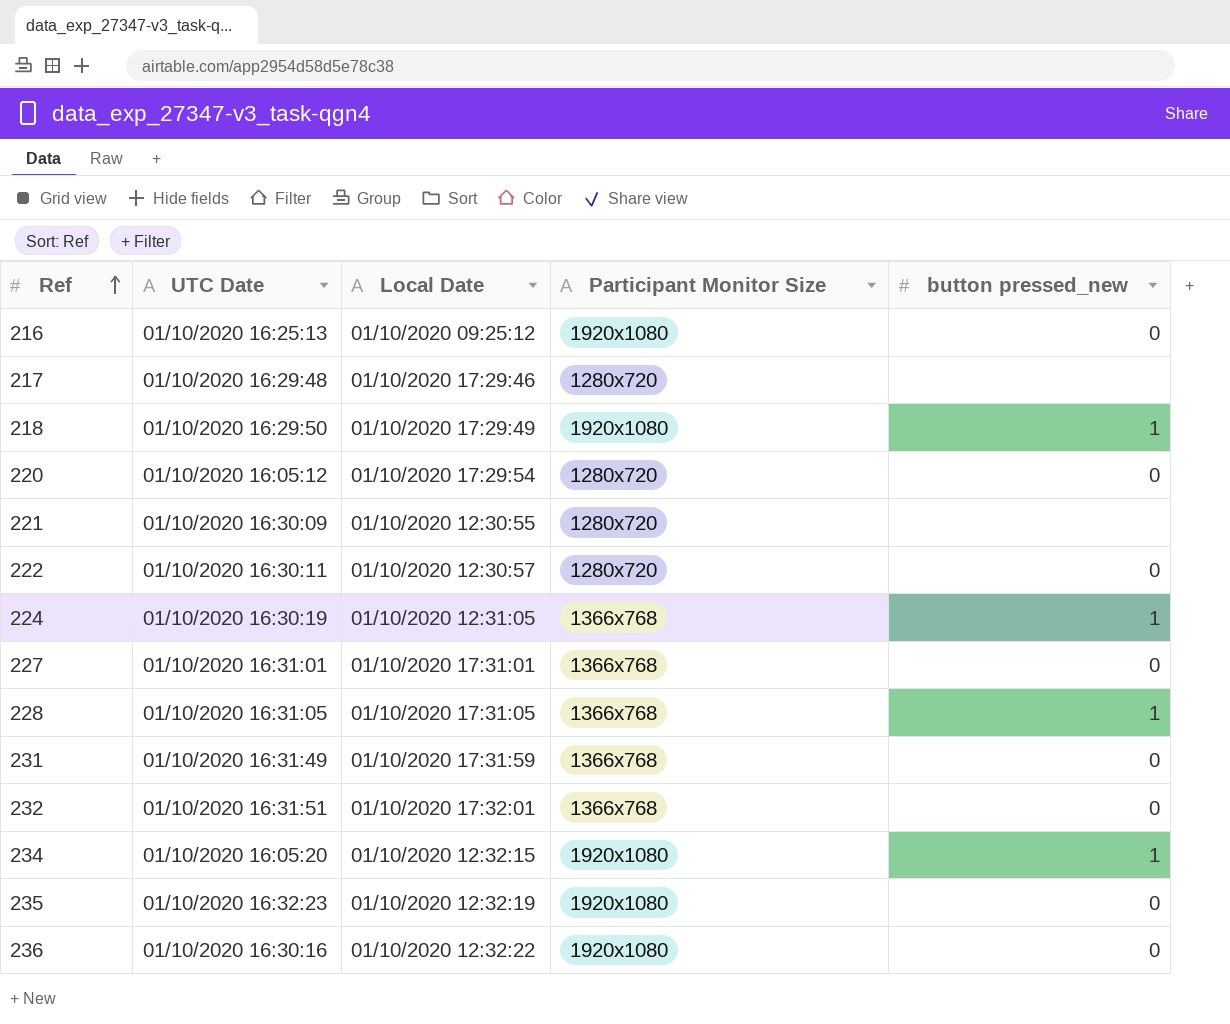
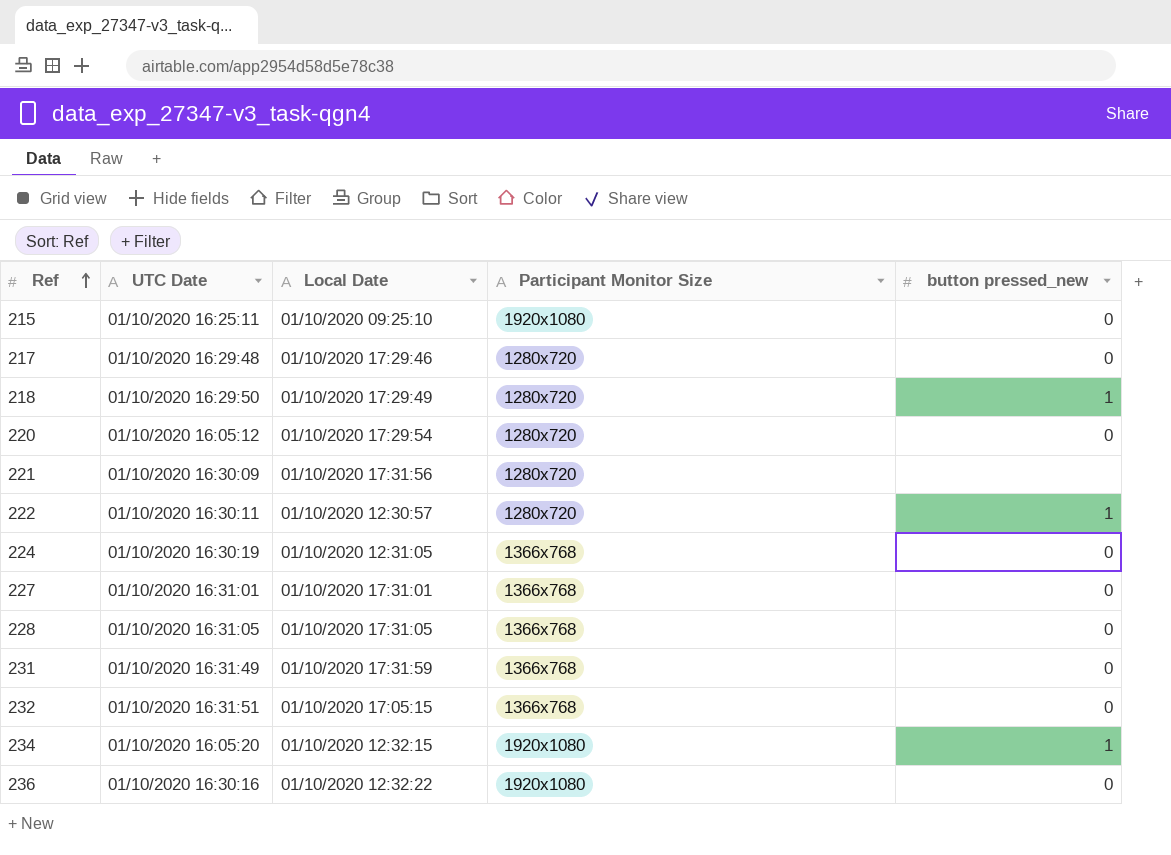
row 216: 01/10/2020 16:25:13 | 01/10/2020 09:25:12 | 1920x1080 | 0 -> none
row 235: 01/10/2020 16:32:23 | 01/10/2020 12:32:19 | 1920x1080 | 0 -> none
row 215: none -> 01/10/2020 16:25:11 | 01/10/2020 09:25:10 | 1920x1080 | 0
217 | button pressed_new: none -> 0
218 | Participant Monitor Size: 1920x1080 -> 1280x720
221 | Local Date: 01/10/2020 12:30:55 -> 01/10/2020 17:31:56
222 | button pressed_new: 0 -> 1
224 | button pressed_new: 1 -> 0
228 | button pressed_new: 1 -> 0
232 | Local Date: 01/10/2020 17:32:01 -> 01/10/2020 17:05:15

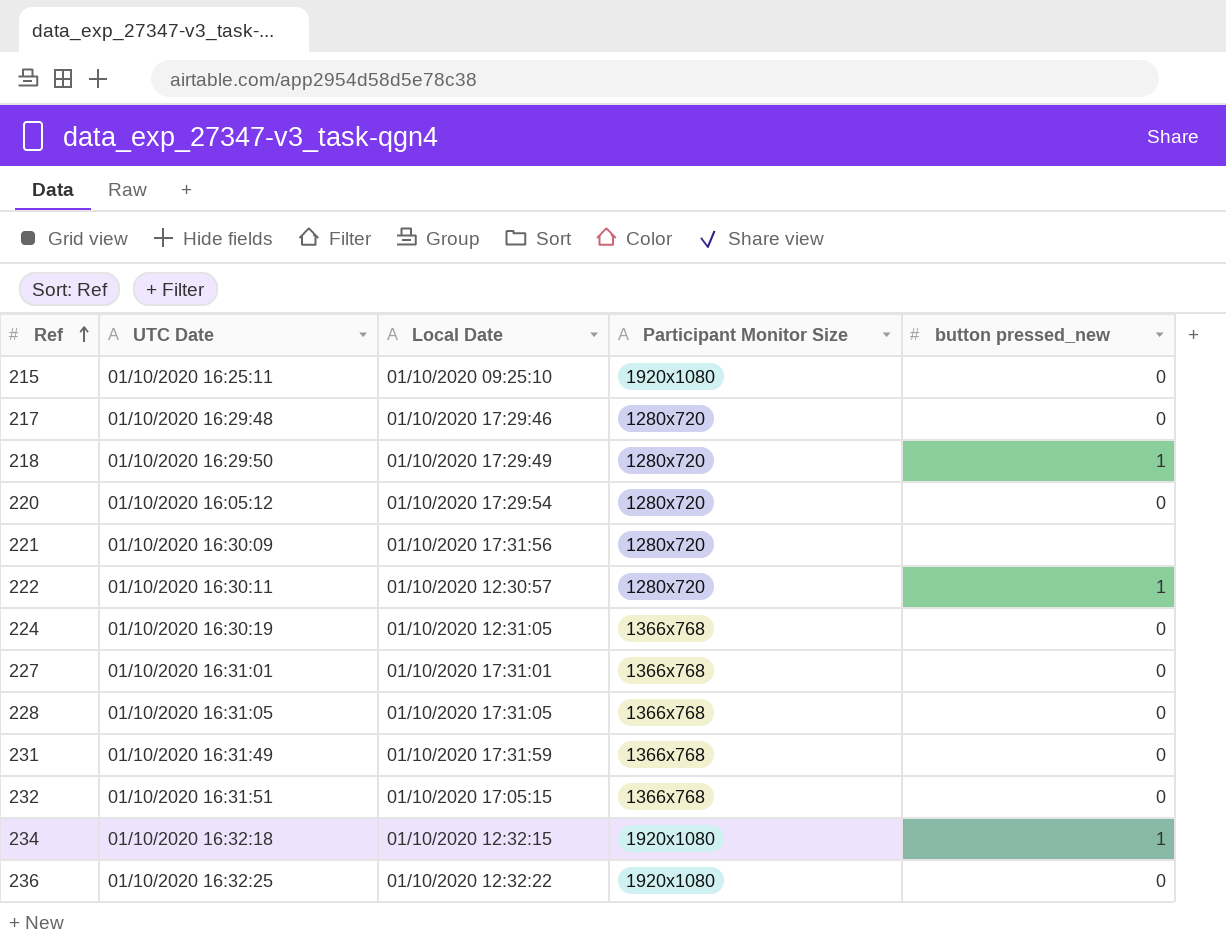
234 | UTC Date: 01/10/2020 16:05:20 -> 01/10/2020 16:32:18
236 | UTC Date: 01/10/2020 16:30:16 -> 01/10/2020 16:32:25

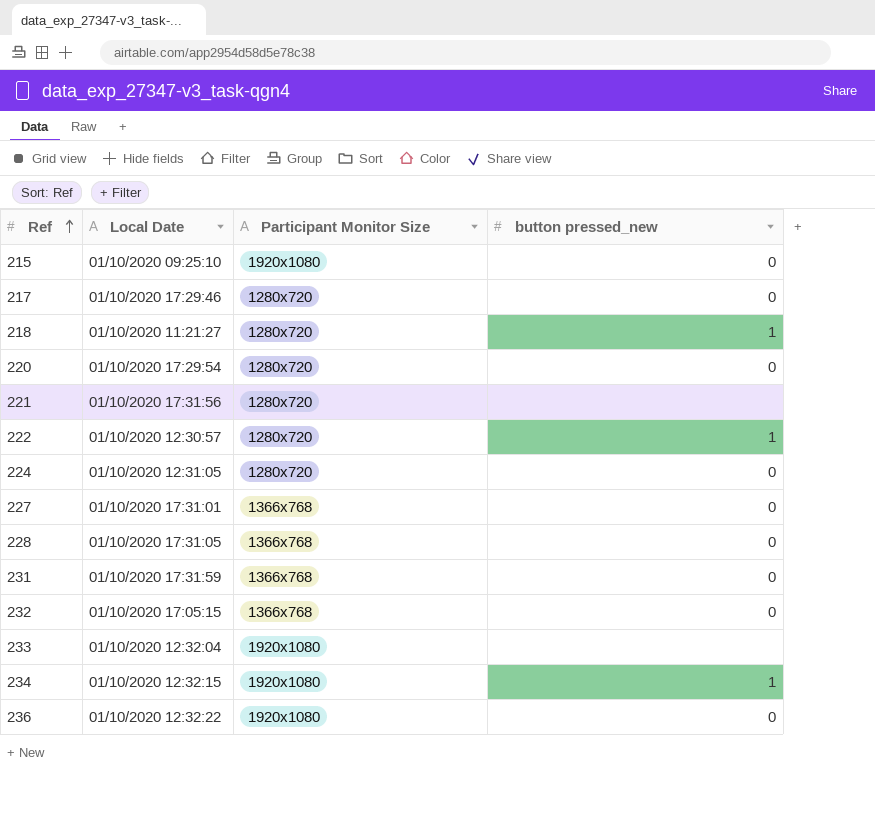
column UTC Date | position: 2 -> none
218 | Local Date: 01/10/2020 17:29:49 -> 01/10/2020 11:21:27
224 | Participant Monitor Size: 1366x768 -> 1280x720
row 233: none -> 01/10/2020 12:32:04 | 1920x1080 | none

